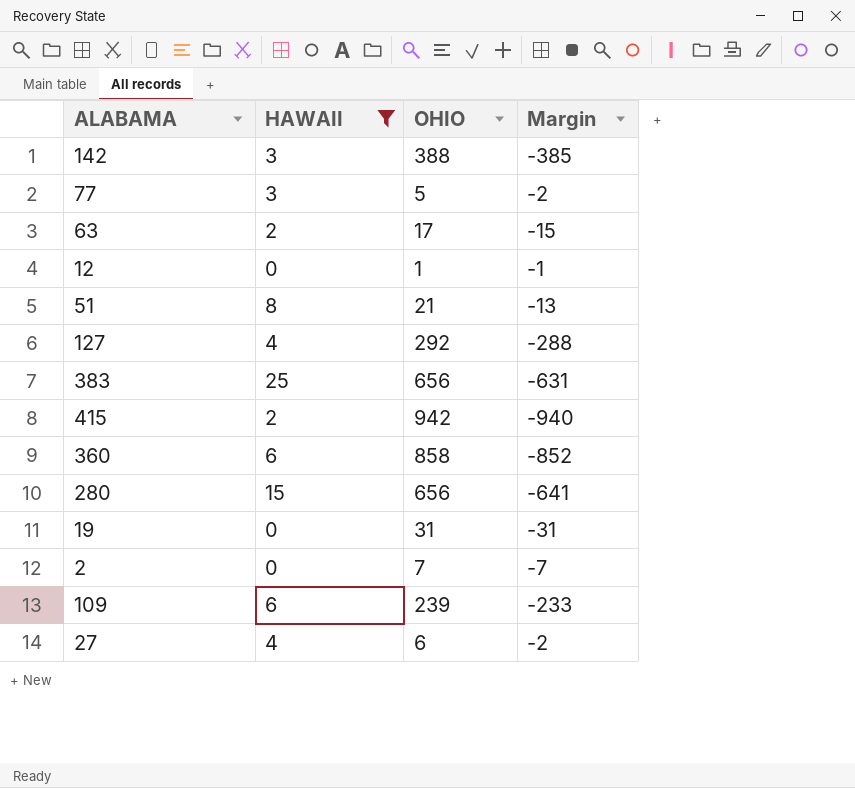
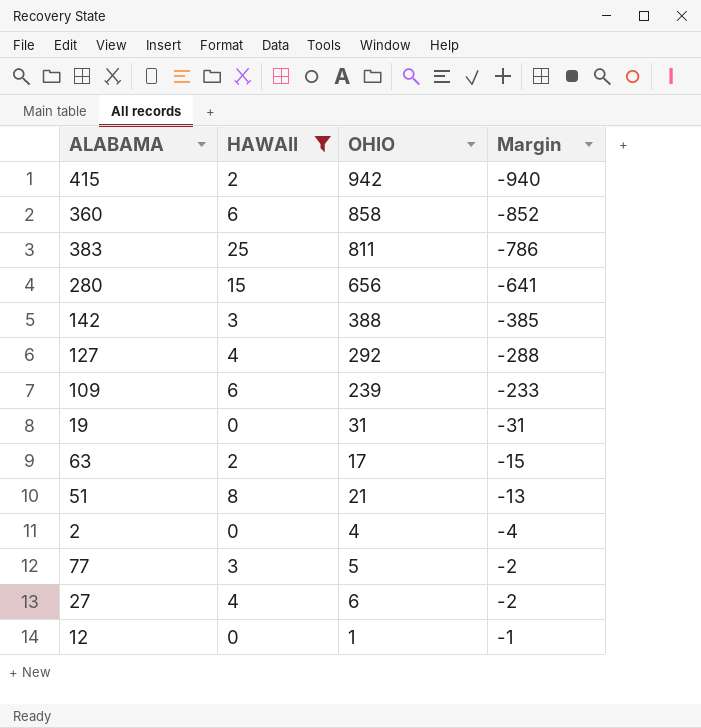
row order: none -> Margin ascending
383 | OHIO: 656 -> 811
383 | Margin: -631 -> -786
2 | OHIO: 7 -> 4
2 | Margin: -7 -> -4

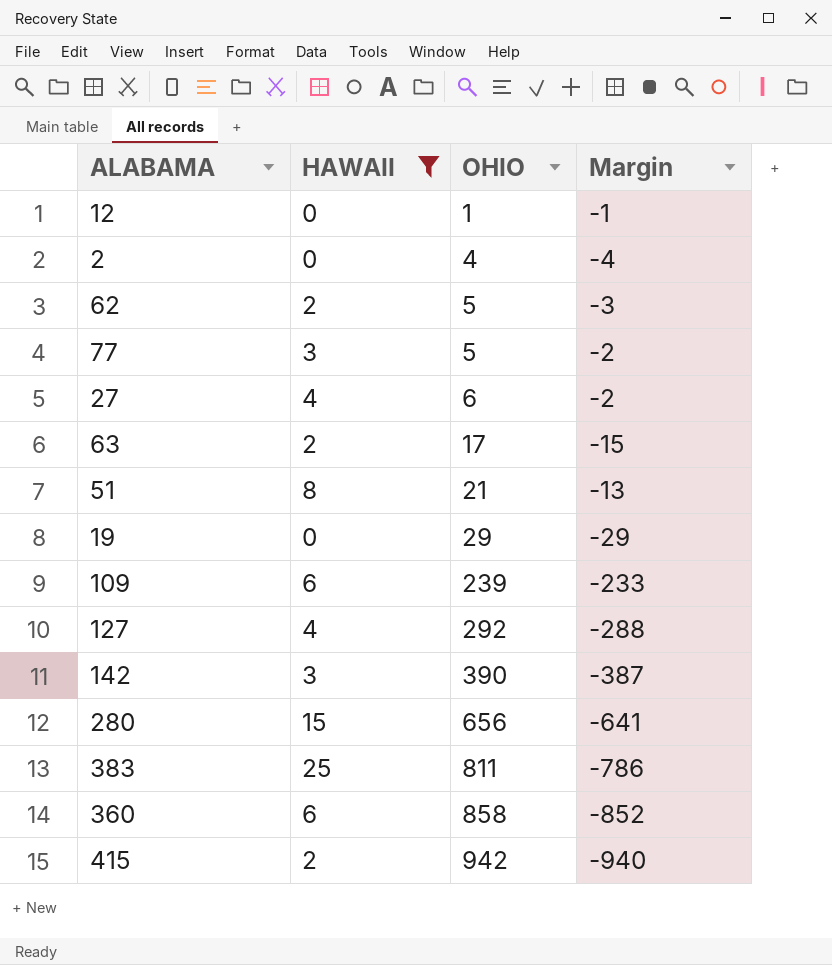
row order: Margin ascending -> OHIO ascending
row 62: none -> 2 | 5 | -3
19 | OHIO: 31 -> 29
19 | Margin: -31 -> -29
142 | OHIO: 388 -> 390
142 | Margin: -385 -> -387

